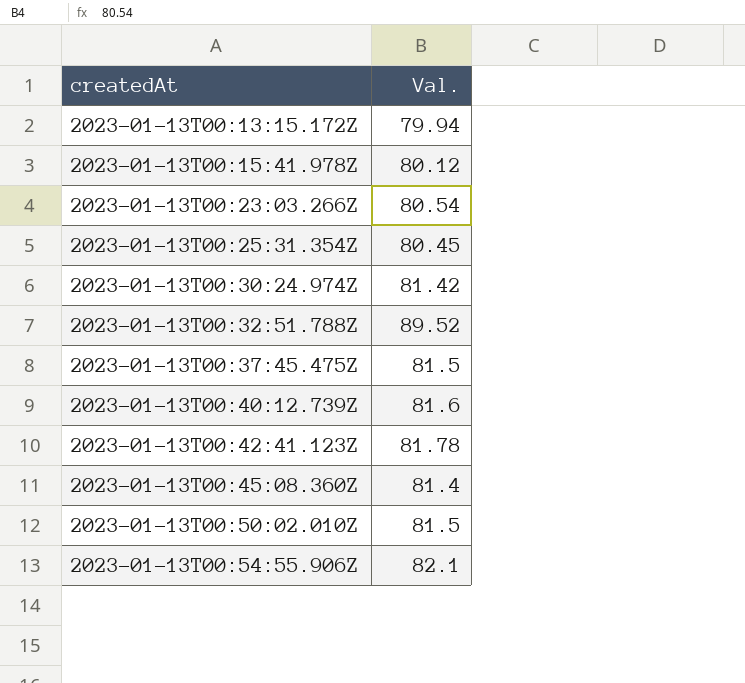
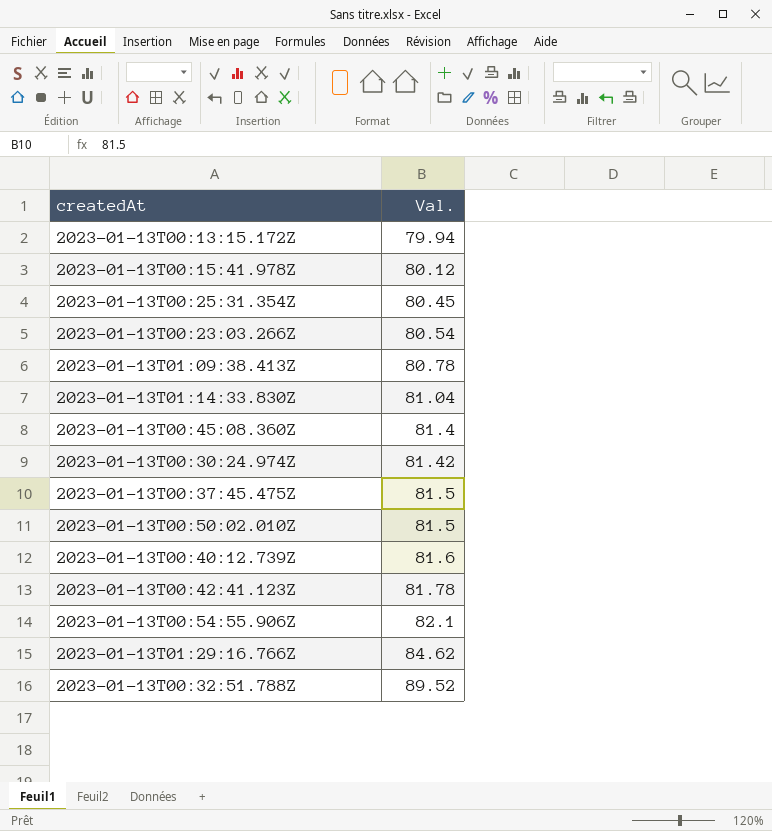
row order: createdAt ascending -> Val. ascending
row 2023-01-13T01:09:38.413Z: none -> 80.78
row 2023-01-13T01:14:33.830Z: none -> 81.04
row 2023-01-13T01:29:16.766Z: none -> 84.62

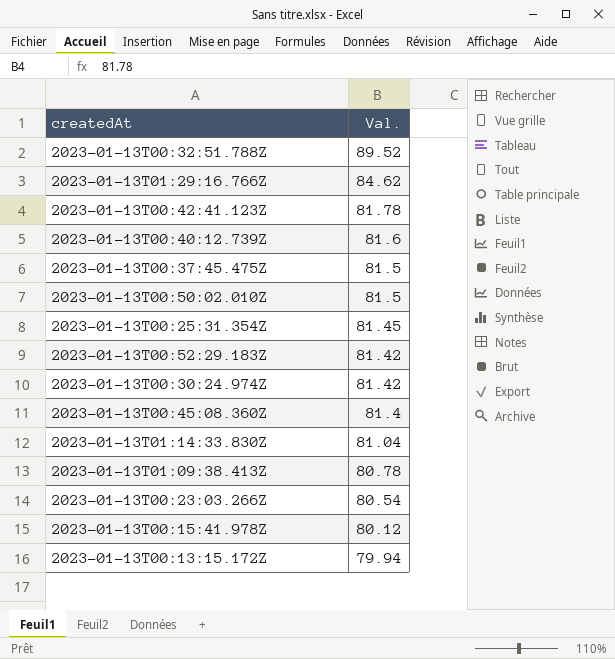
row order: Val. ascending -> Val. descending
row 2023-01-13T00:54:55.906Z: 82.1 -> none
2023-01-13T00:25:31.354Z | Val.: 80.45 -> 81.45
row 2023-01-13T00:52:29.183Z: none -> 81.42

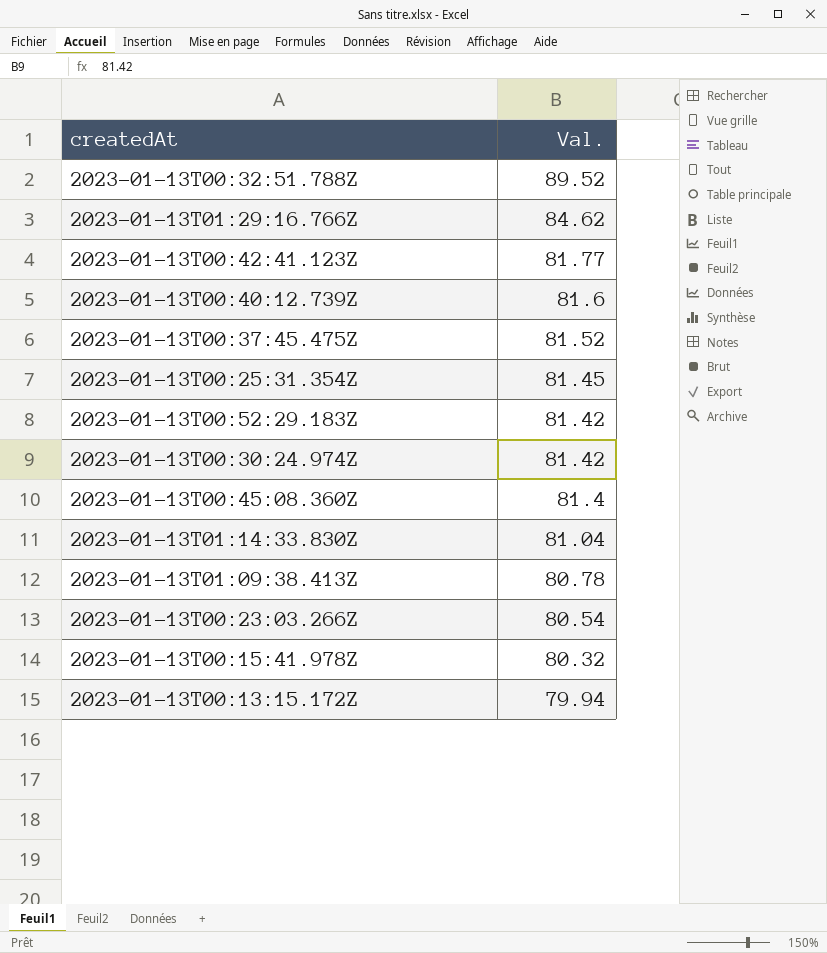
row 2023-01-13T00:50:02.010Z: 81.5 -> none
2023-01-13T00:42:41.123Z | Val.: 81.78 -> 81.77
2023-01-13T00:37:45.475Z | Val.: 81.5 -> 81.52
2023-01-13T00:15:41.978Z | Val.: 80.12 -> 80.32

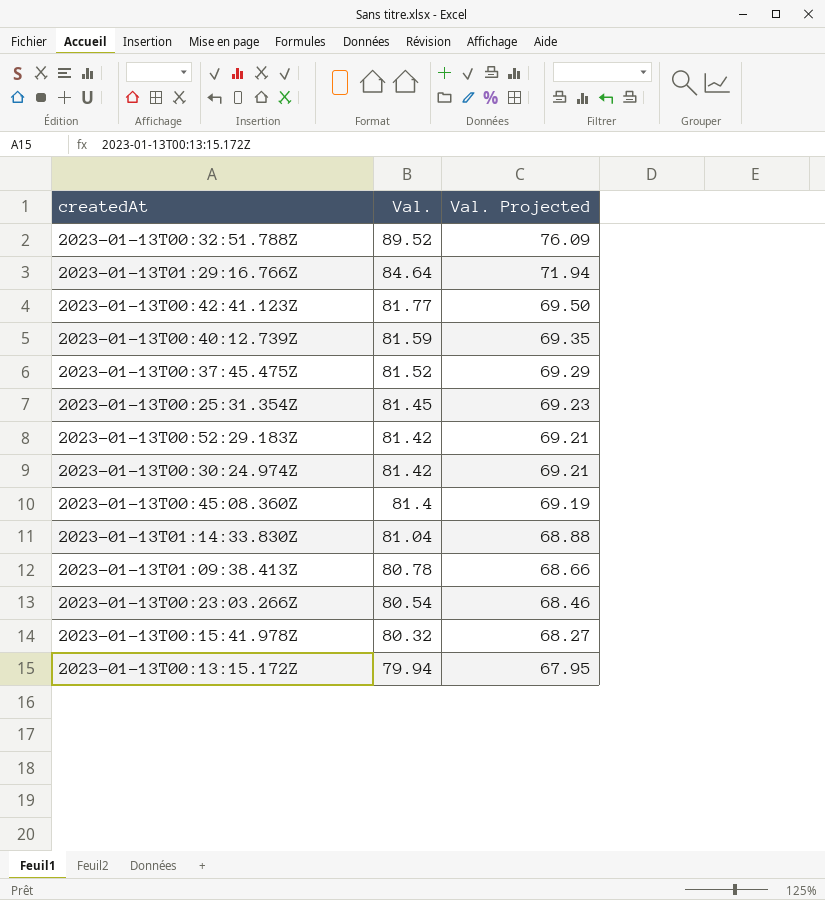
column Val. Projected | formula: none -> [Val.] * 0.85
2023-01-13T01:29:16.766Z | Val.: 84.62 -> 84.64
2023-01-13T00:40:12.739Z | Val.: 81.6 -> 81.59

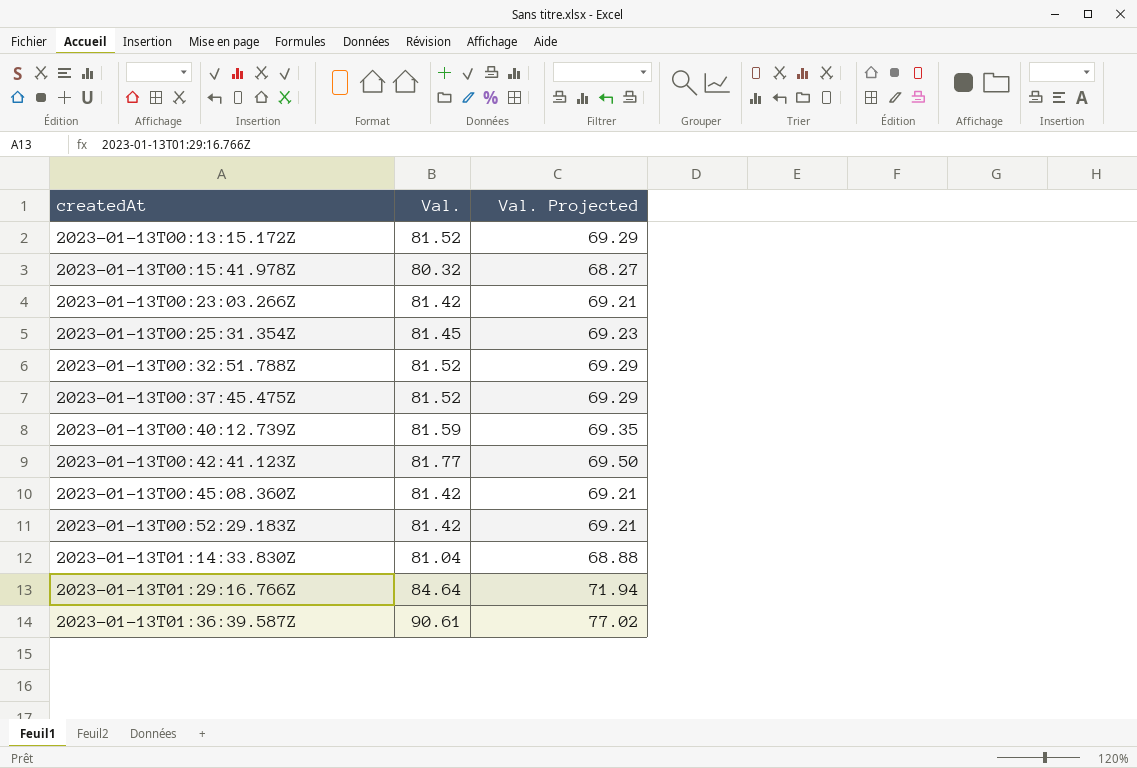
row order: Val. descending -> createdAt ascending
row 2023-01-13T00:30:24.974Z: 81.42 | 69.21 -> none
row 2023-01-13T01:09:38.413Z: 80.78 | 68.66 -> none
2023-01-13T00:13:15.172Z | Val.: 79.94 -> 81.52
2023-01-13T00:13:15.172Z | Val. Projected: 67.95 -> 69.29
2023-01-13T00:23:03.266Z | Val.: 80.54 -> 81.42
2023-01-13T00:23:03.266Z | Val. Projected: 68.46 -> 69.21
2023-01-13T00:32:51.788Z | Val.: 89.52 -> 81.52
2023-01-13T00:32:51.788Z | Val. Projected: 76.09 -> 69.29
2023-01-13T00:45:08.360Z | Val.: 81.4 -> 81.42
2023-01-13T00:45:08.360Z | Val. Projected: 69.19 -> 69.21
row 2023-01-13T01:36:39.587Z: none -> 90.61 | 77.02

